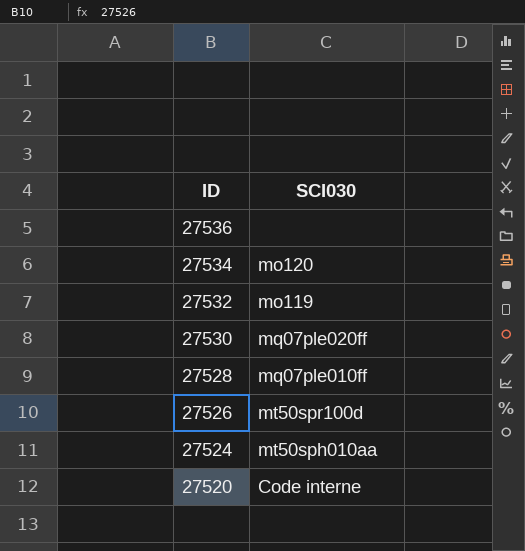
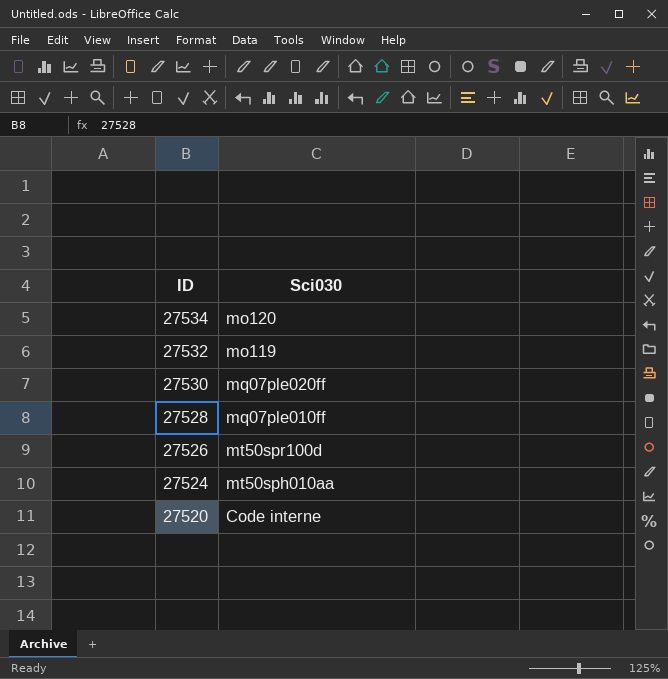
column name: SCI030 -> Sci030
row 27536: none -> none

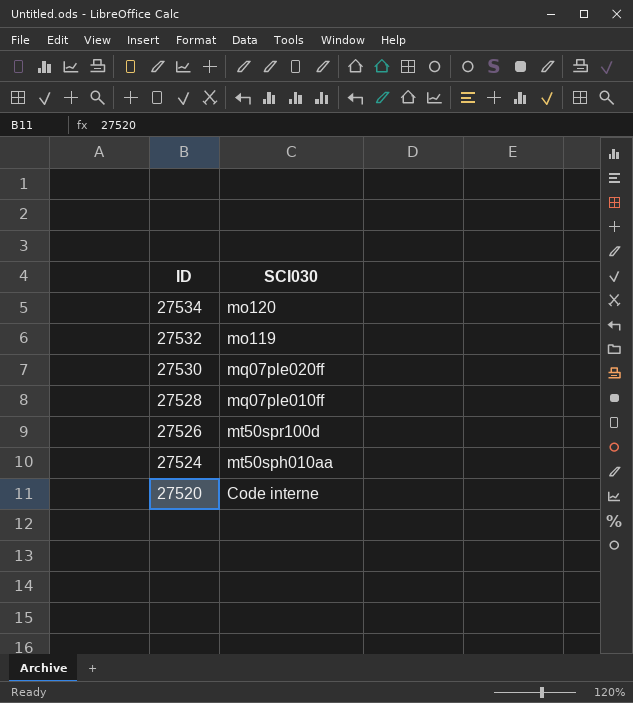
column name: Sci030 -> SCI030

